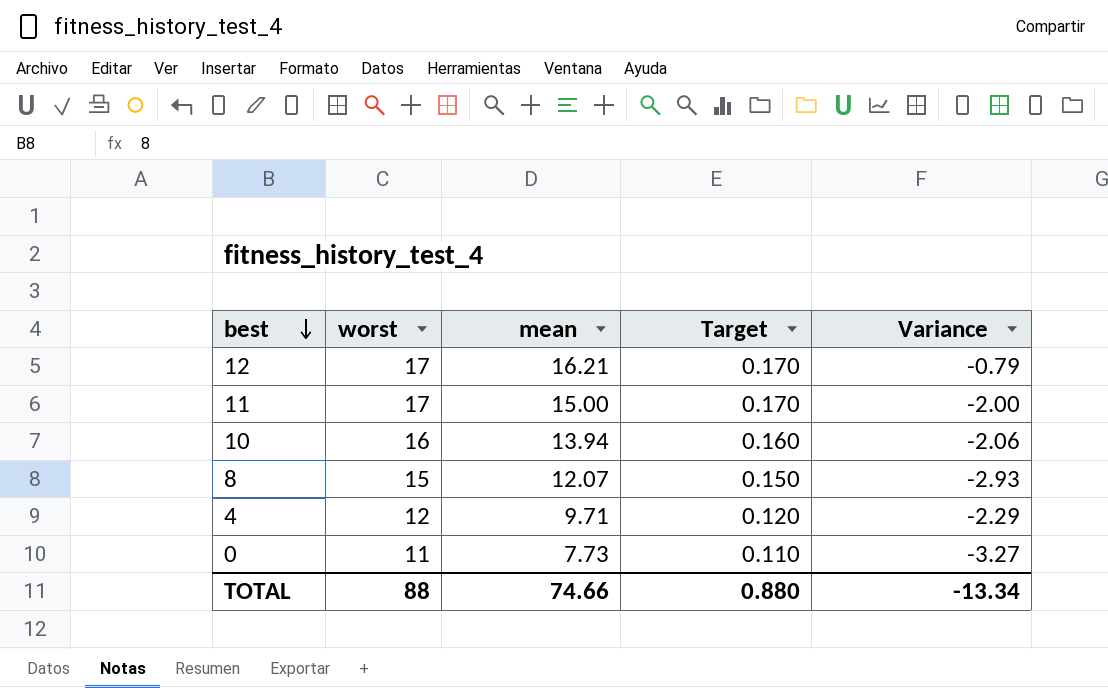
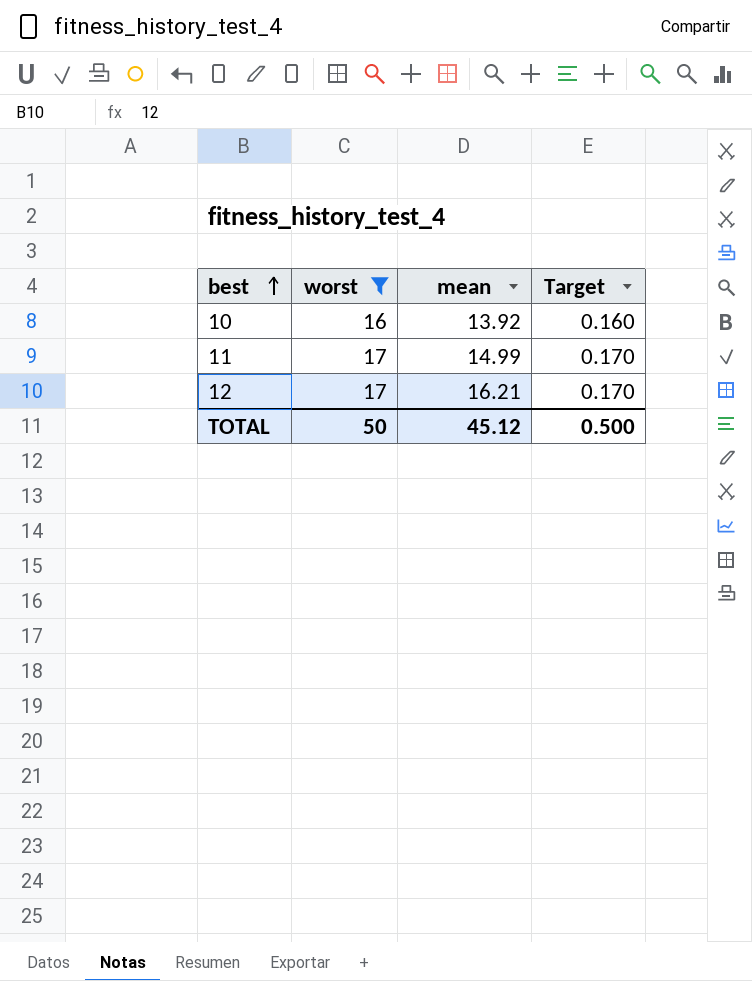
filter: none -> worst >= 16
row order: best descending -> best ascending
column Variance | formula: [mean] - [worst] -> none
10 | mean: 13.94 -> 13.92
11 | mean: 15.00 -> 14.99
TOTAL | worst: 88 -> 50
TOTAL | mean: 74.66 -> 45.12
TOTAL | Target: 0.880 -> 0.500

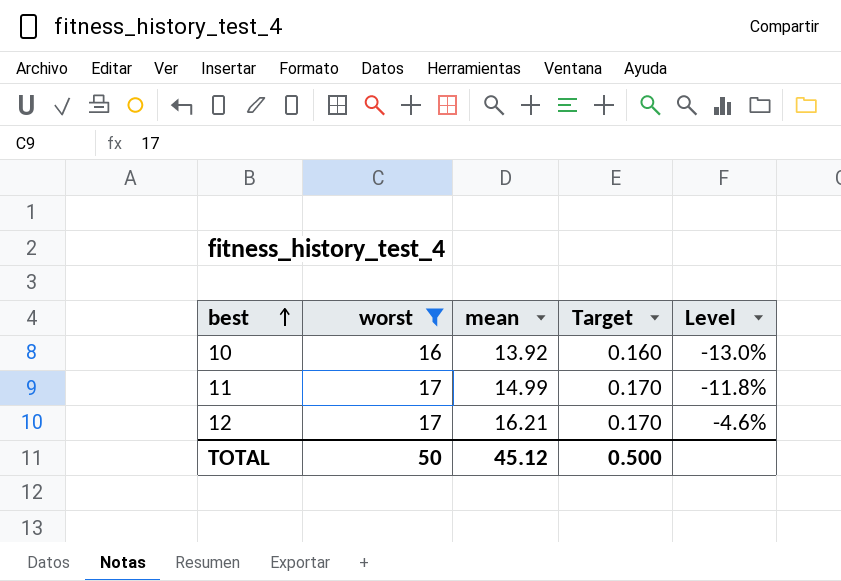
column Level | formula: none -> ([mean] - [worst]) / [worst]

